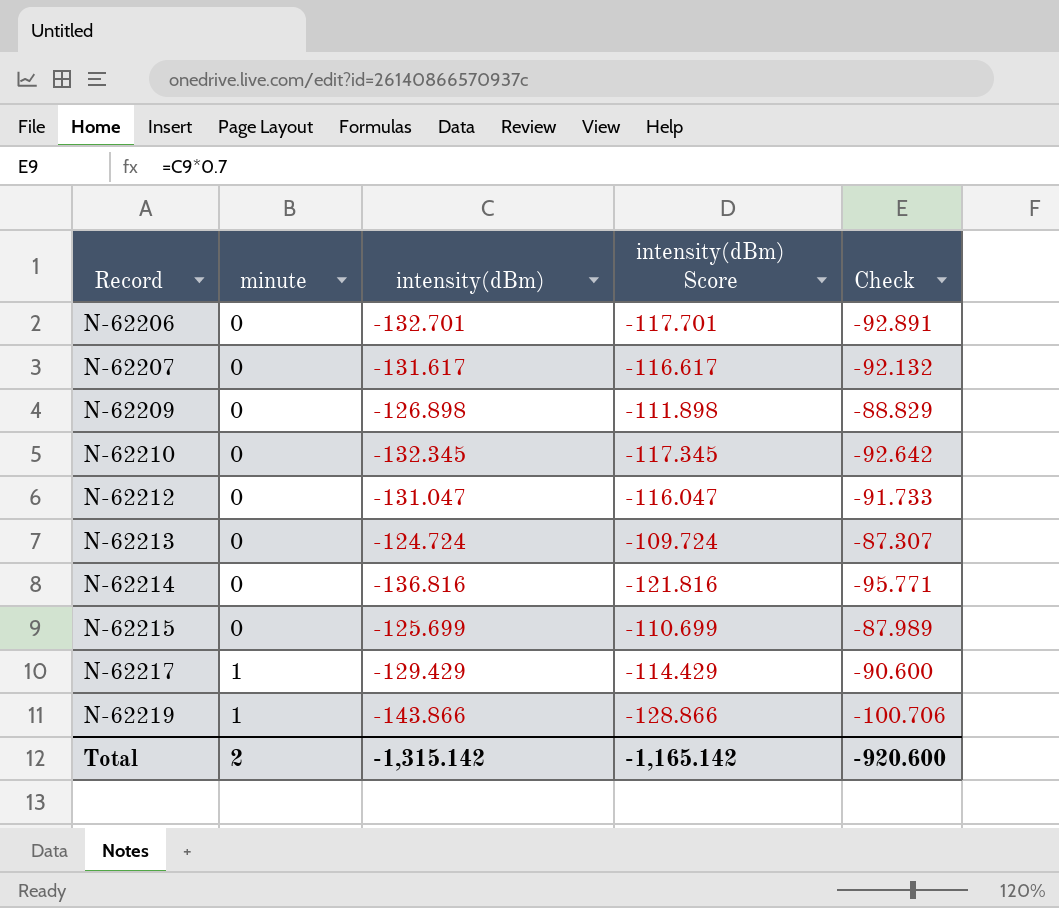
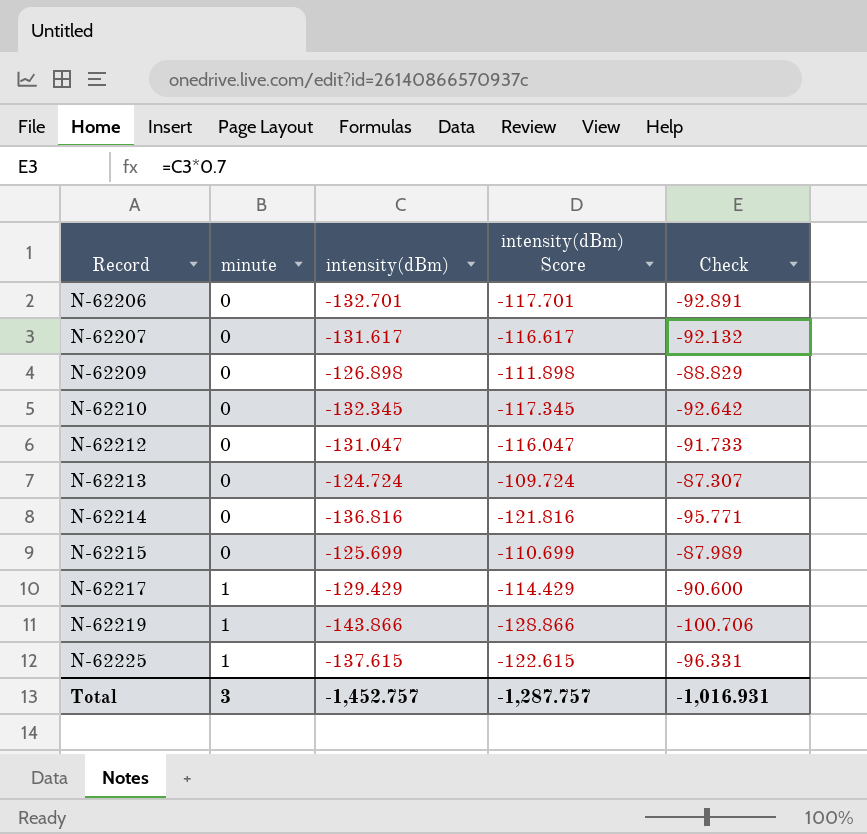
row N-62225: none -> 1 | -137.615 | -122.615 | -96.331
Total | minute: 2 -> 3
Total | intensity(dBm): -1,315.142 -> -1,452.757
Total | intensity(dBm) Score: -1,165.142 -> -1,287.757
Total | Check: -920.600 -> -1,016.931

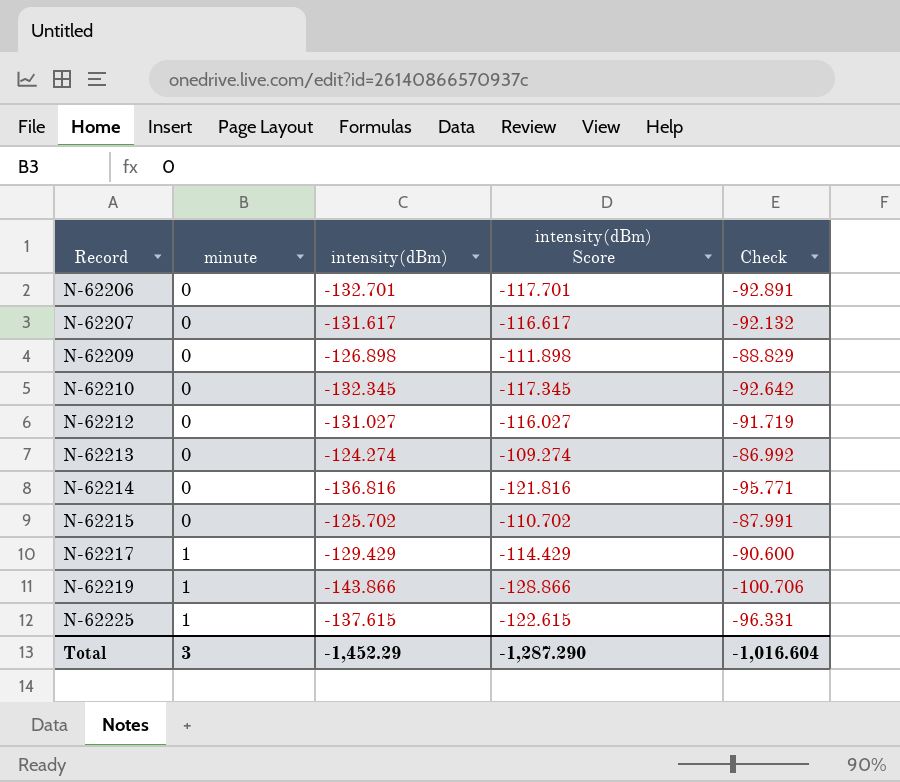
N-62212 | intensity(dBm): -131.047 -> -131.027
N-62212 | intensity(dBm) Score: -116.047 -> -116.027
N-62212 | Check: -91.733 -> -91.719
N-62213 | intensity(dBm): -124.724 -> -124.274
N-62213 | intensity(dBm) Score: -109.724 -> -109.274
N-62213 | Check: -87.307 -> -86.992
N-62215 | intensity(dBm): -125.699 -> -125.702
N-62215 | intensity(dBm) Score: -110.699 -> -110.702
N-62215 | Check: -87.989 -> -87.991
Total | intensity(dBm): -1,452.757 -> -1,452.29
Total | intensity(dBm) Score: -1,287.757 -> -1,287.290
Total | Check: -1,016.931 -> -1,016.604

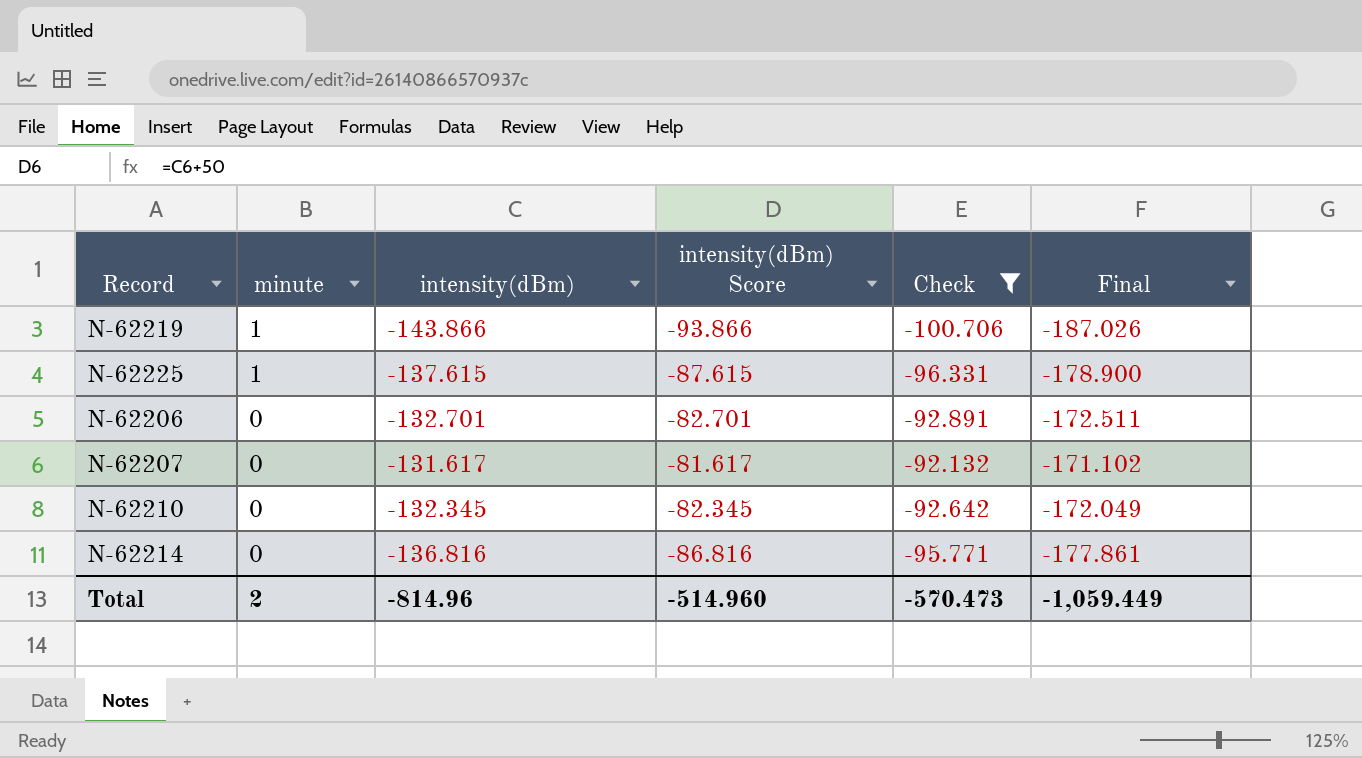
filter: none -> Check <= -92.132
row order: Record ascending -> minute descending
column intensity(dBm) Score | formula: [intensity(dBm)] + 15 -> [intensity(dBm)] + 50
column Final | formula: none -> [intensity(dBm)] * 1.3
Total | minute: 3 -> 2
Total | intensity(dBm): -1,452.29 -> -814.96
Total | intensity(dBm) Score: -1,287.290 -> -514.960
Total | Check: -1,016.604 -> -570.473

